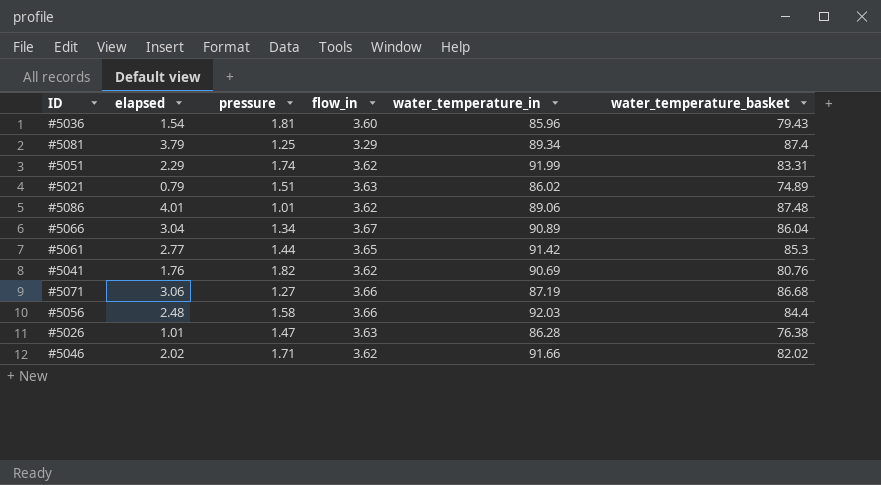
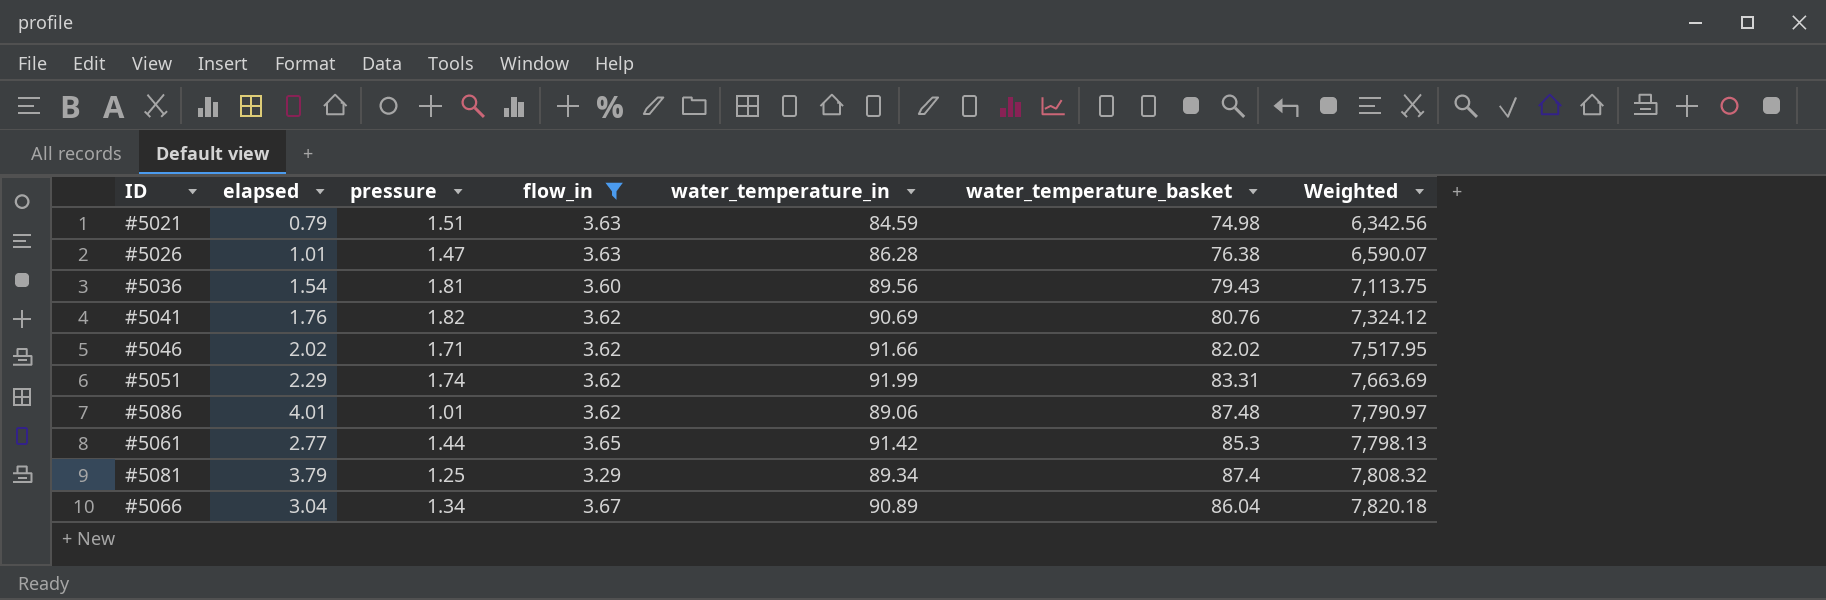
filter: none -> flow_in != 3.66
row order: none -> Weighted ascending
column Weighted | formula: none -> [water_temperature_in] * [water_temperature_basket]
#5021 | water_temperature_in: 86.02 -> 84.59
#5021 | water_temperature_basket: 74.89 -> 74.98
#5036 | water_temperature_in: 85.96 -> 89.56

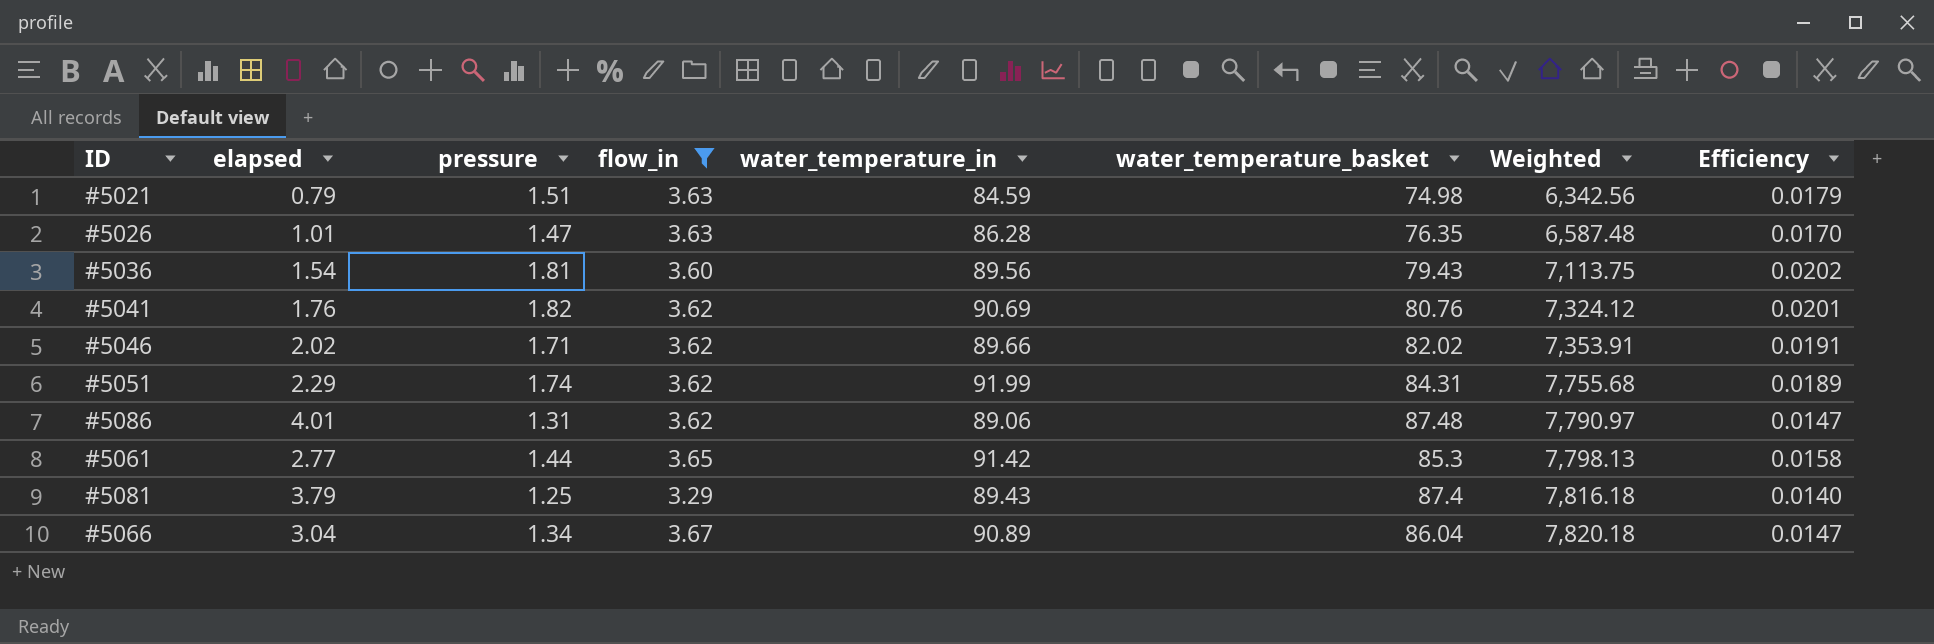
column Efficiency | formula: none -> [pressure] / [water_temperature_in]
#5026 | water_temperature_basket: 76.38 -> 76.35
#5026 | Weighted: 6,590.07 -> 6,587.48
#5046 | water_temperature_in: 91.66 -> 89.66
#5046 | Weighted: 7,517.95 -> 7,353.91
#5051 | water_temperature_basket: 83.31 -> 84.31
#5051 | Weighted: 7,663.69 -> 7,755.68
#5086 | pressure: 1.01 -> 1.31
#5081 | water_temperature_in: 89.34 -> 89.43
#5081 | Weighted: 7,808.32 -> 7,816.18

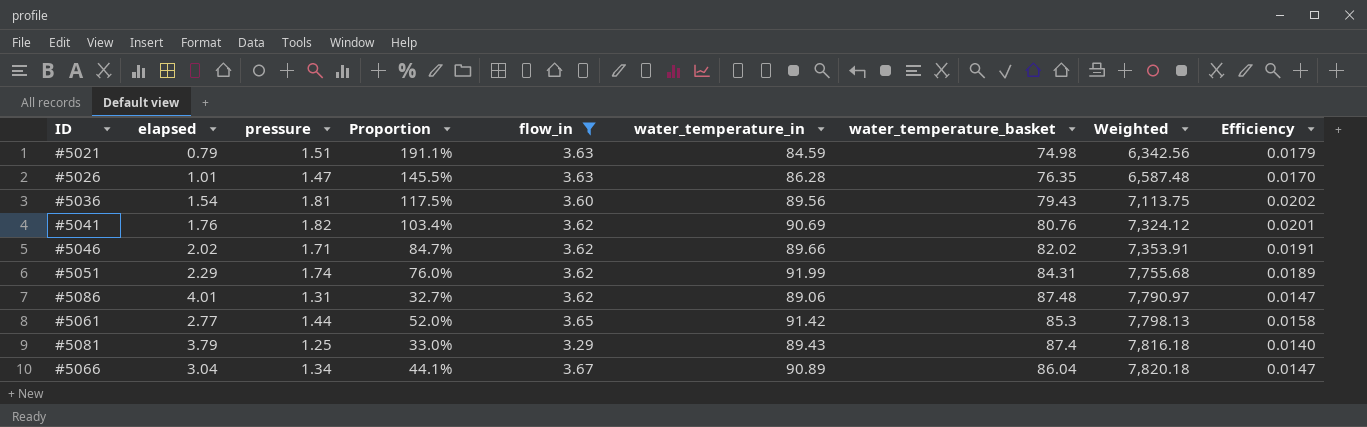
column Proportion | formula: none -> [pressure] / [elapsed]

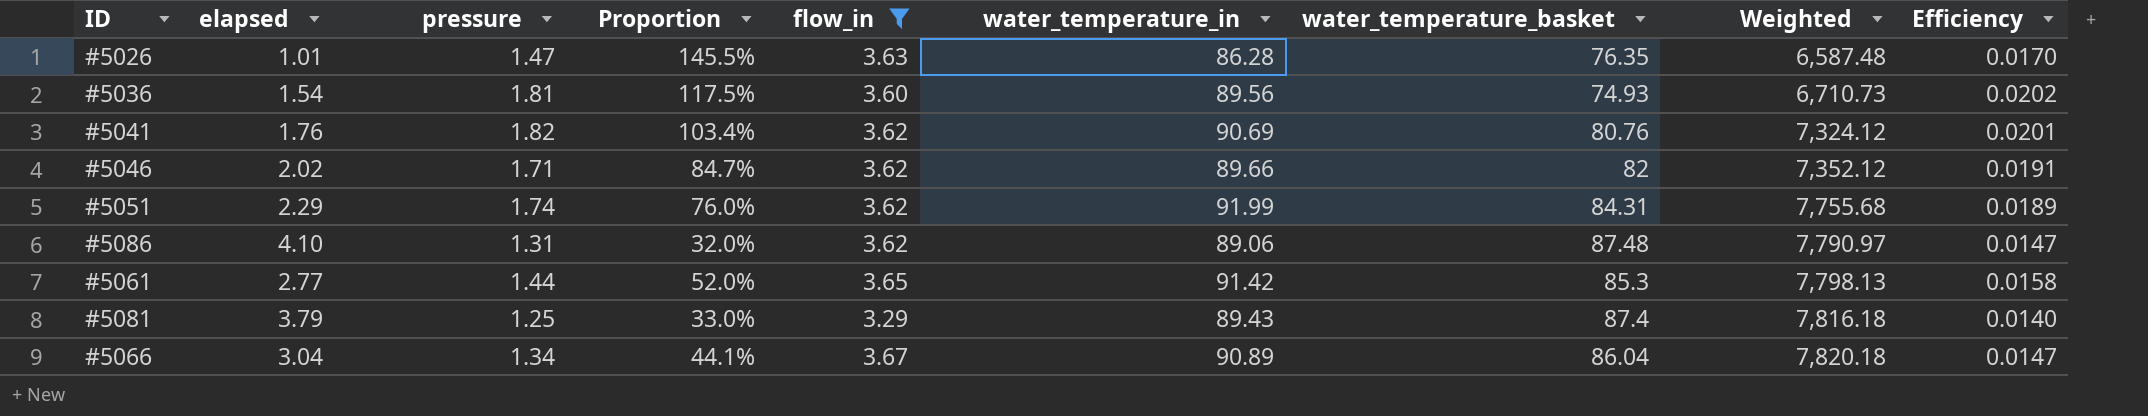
row #5021: 0.79 | 1.51 | 191.1% | 3.63 | 84.59 | 74.98 | 6,342.56 | 0.0179 -> none
#5036 | water_temperature_basket: 79.43 -> 74.93
#5036 | Weighted: 7,113.75 -> 6,710.73
#5046 | water_temperature_basket: 82.02 -> 82
#5046 | Weighted: 7,353.91 -> 7,352.12
#5086 | elapsed: 4.01 -> 4.10
#5086 | Proportion: 32.7% -> 32.0%

